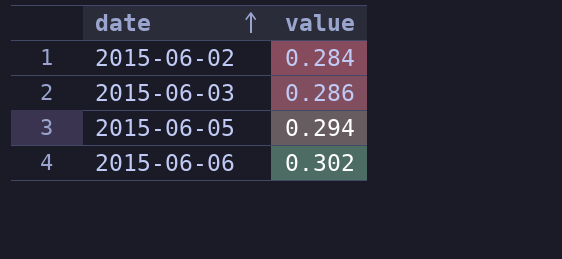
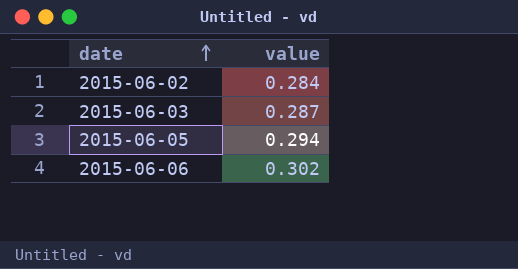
2015-06-03 | value: 0.286 -> 0.287

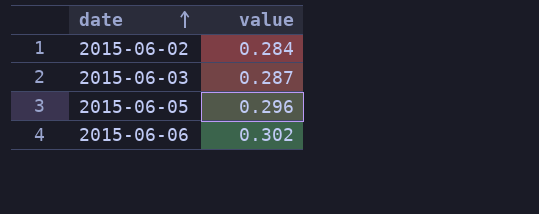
2015-06-05 | value: 0.294 -> 0.296

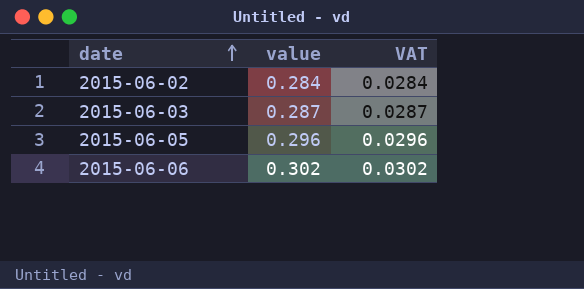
column VAT | formula: none -> [value] * 0.1

